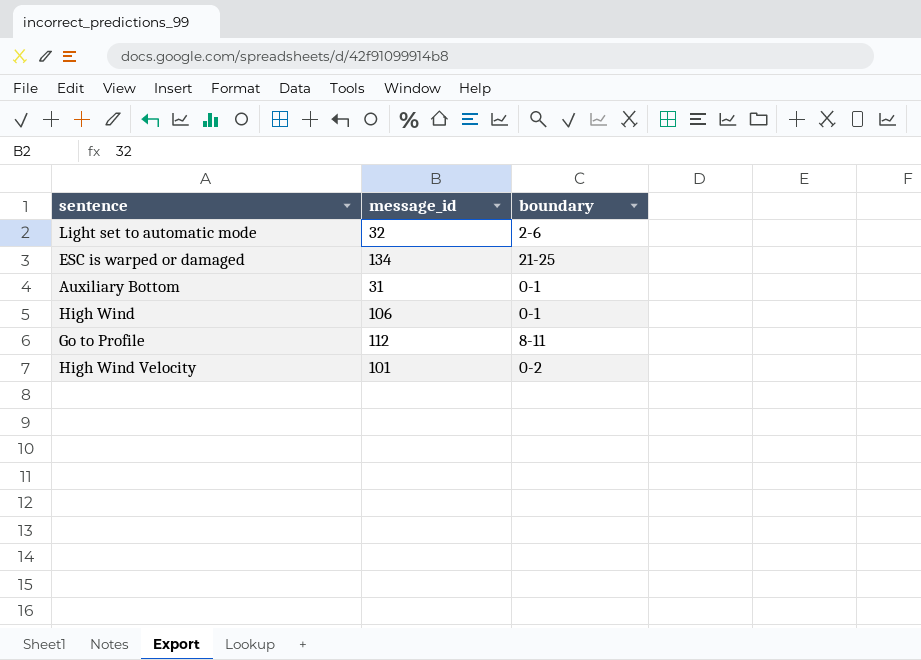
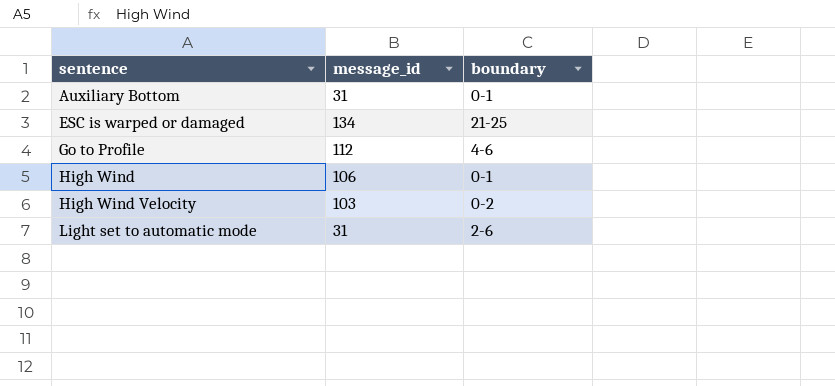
row order: none -> sentence ascending
Go to Profile | boundary: 8-11 -> 4-6
High Wind Velocity | message_id: 101 -> 103
Light set to automatic mode | message_id: 32 -> 31

